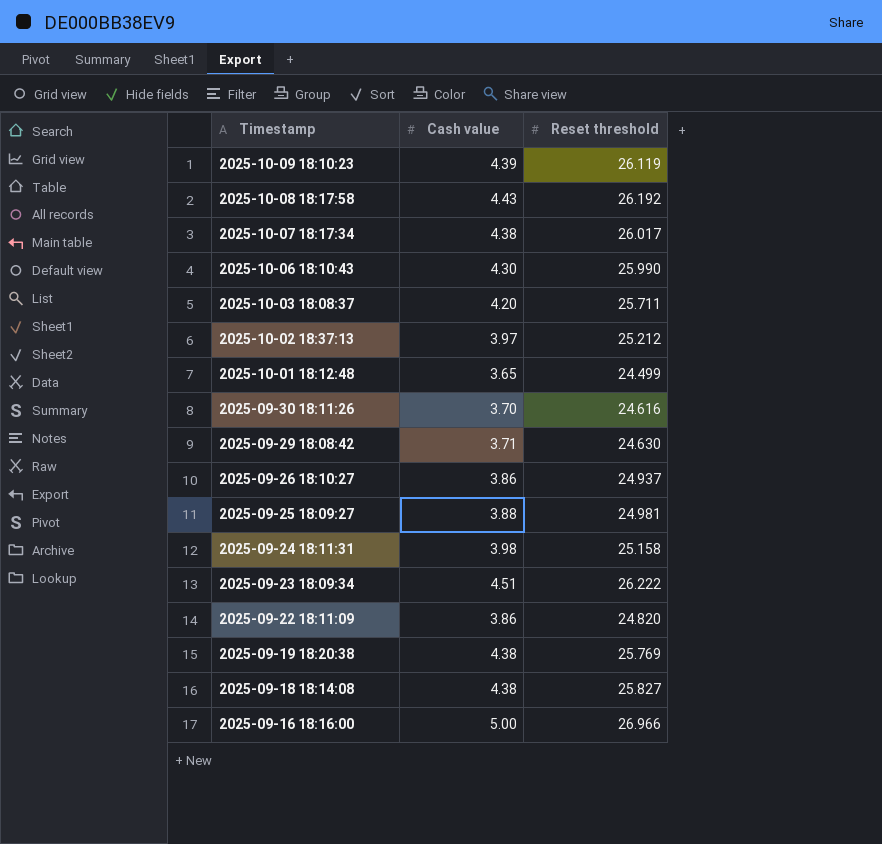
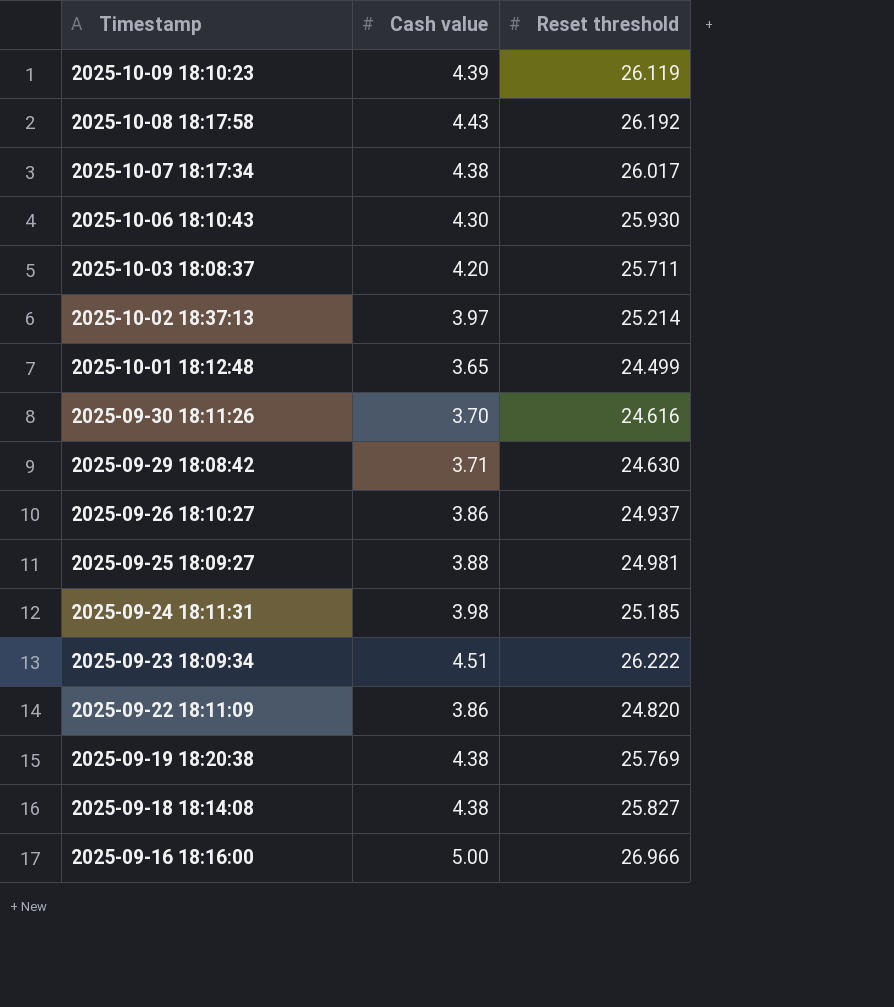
2025-10-06 18:10:43 | Reset threshold: 25.990 -> 25.930
2025-10-02 18:37:13 | Reset threshold: 25.212 -> 25.214
2025-09-24 18:11:31 | Reset threshold: 25.158 -> 25.185

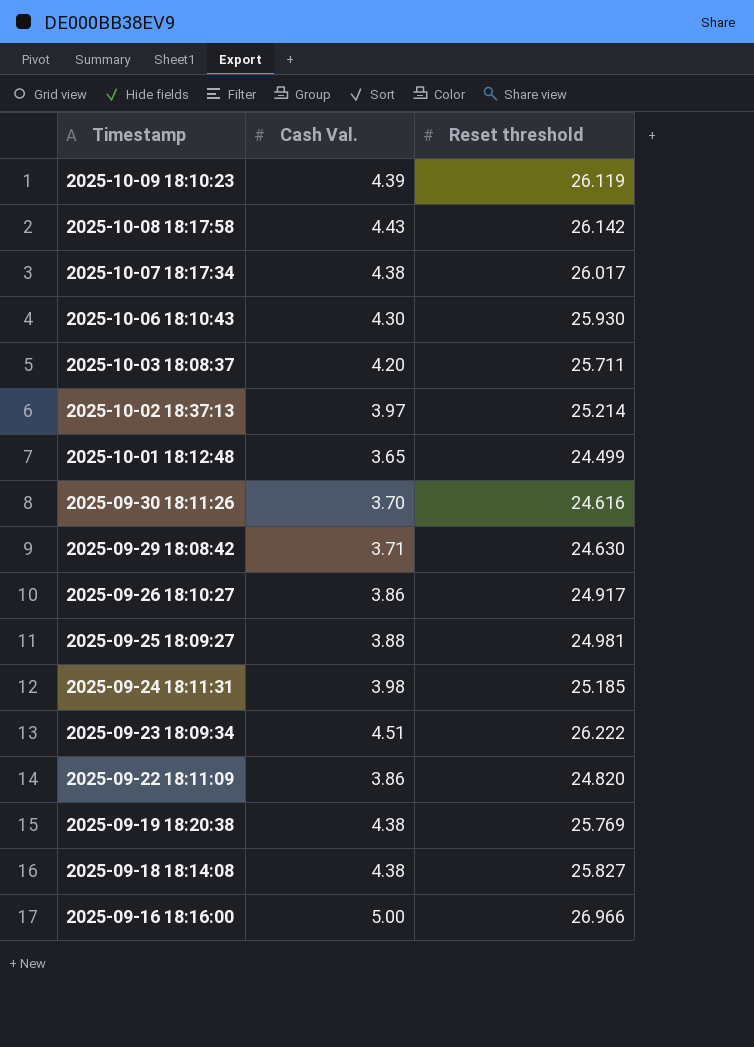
column name: Cash value -> Cash Val.
2025-10-08 18:17:58 | Reset threshold: 26.192 -> 26.142
2025-09-26 18:10:27 | Reset threshold: 24.937 -> 24.917

